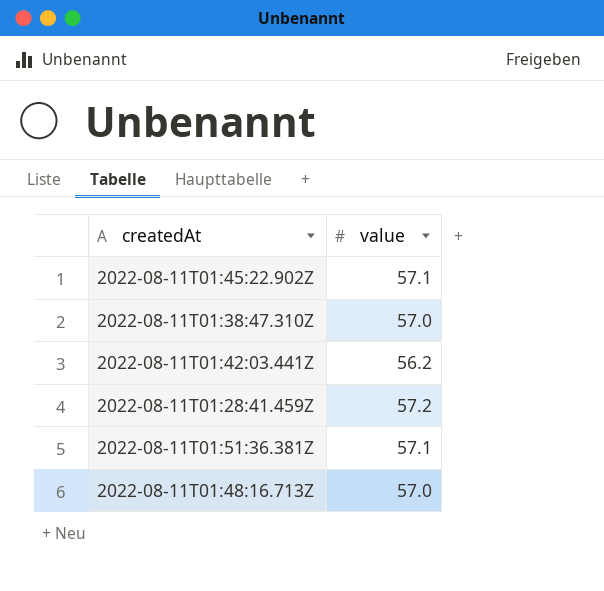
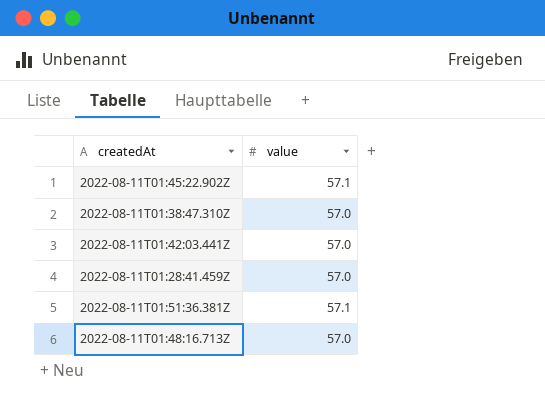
2022-08-11T01:42:03.441Z | value: 56.2 -> 57.0
2022-08-11T01:28:41.459Z | value: 57.2 -> 57.0

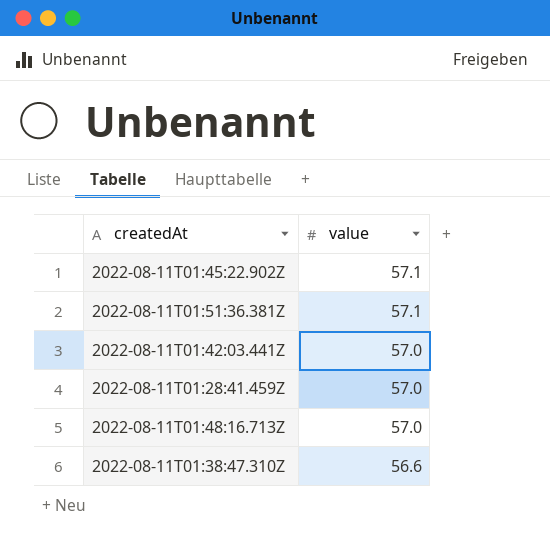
row order: none -> value descending
2022-08-11T01:38:47.310Z | value: 57.0 -> 56.6

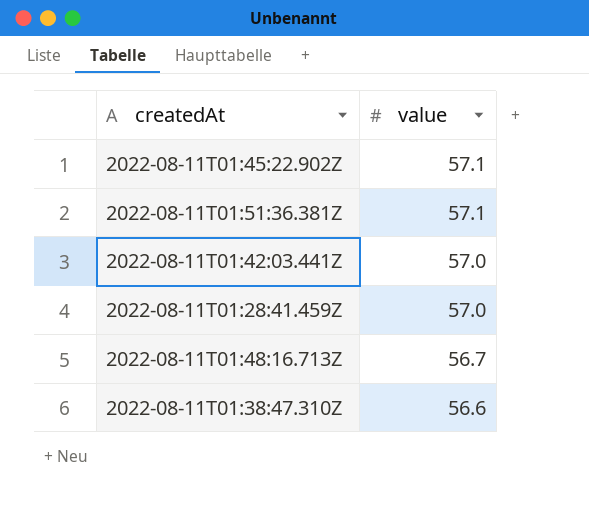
2022-08-11T01:48:16.713Z | value: 57.0 -> 56.7

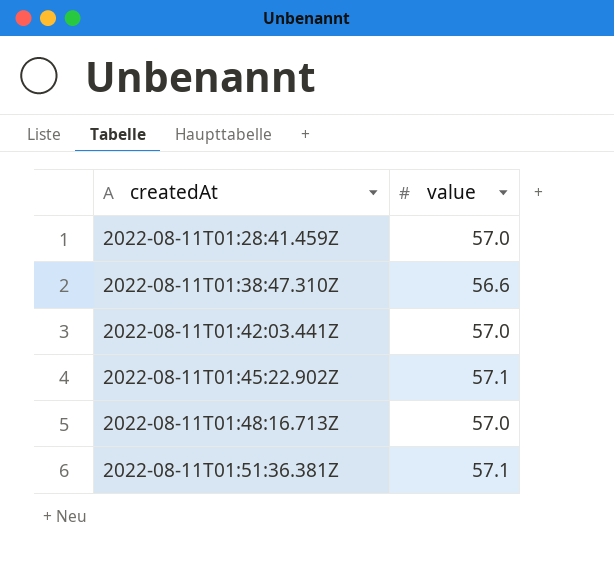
row order: value descending -> createdAt ascending
2022-08-11T01:48:16.713Z | value: 56.7 -> 57.0

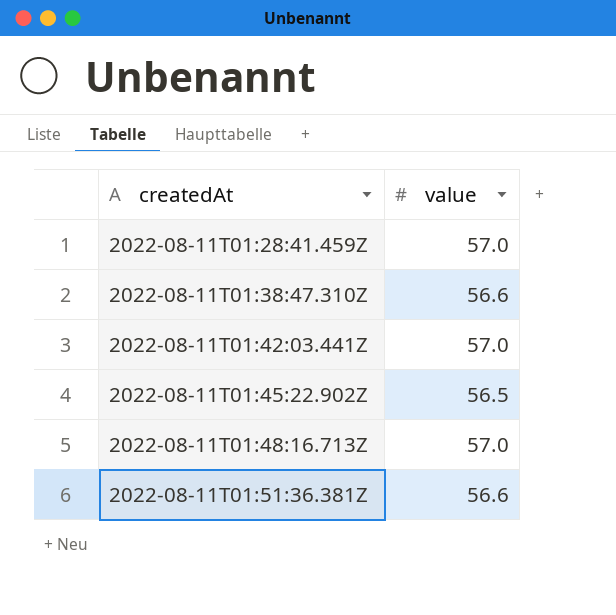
2022-08-11T01:45:22.902Z | value: 57.1 -> 56.5
2022-08-11T01:51:36.381Z | value: 57.1 -> 56.6

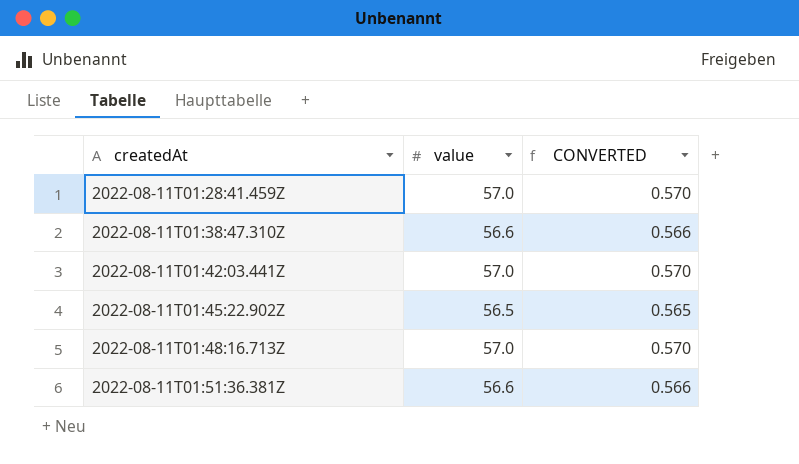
column CONVERTED | formula: none -> [value] * 0.01

